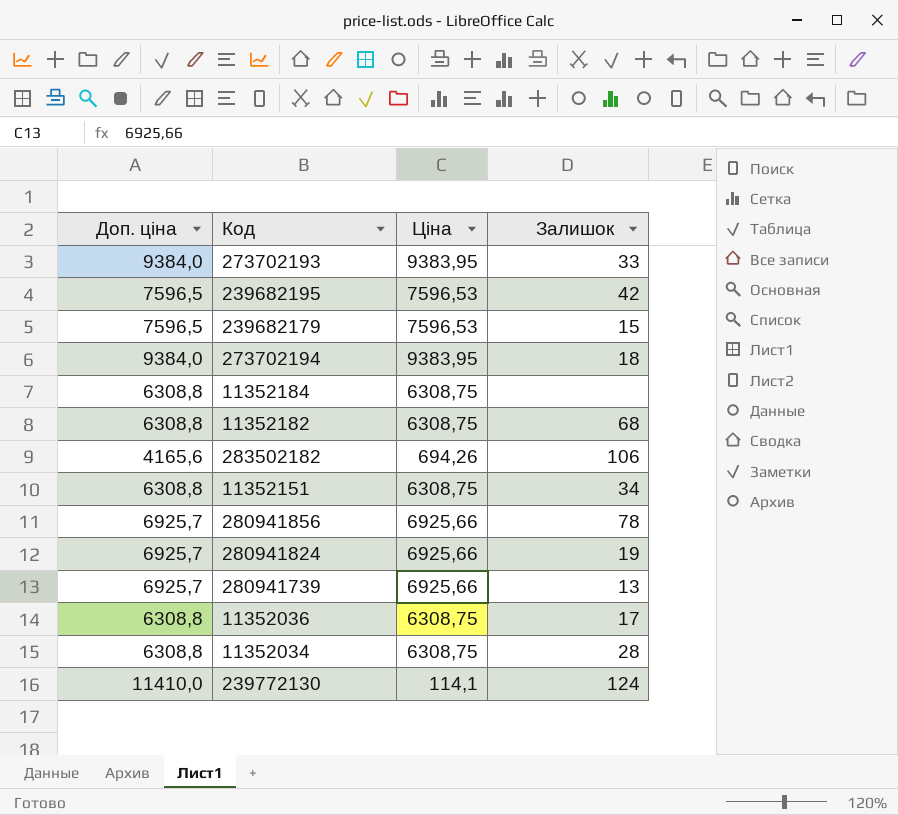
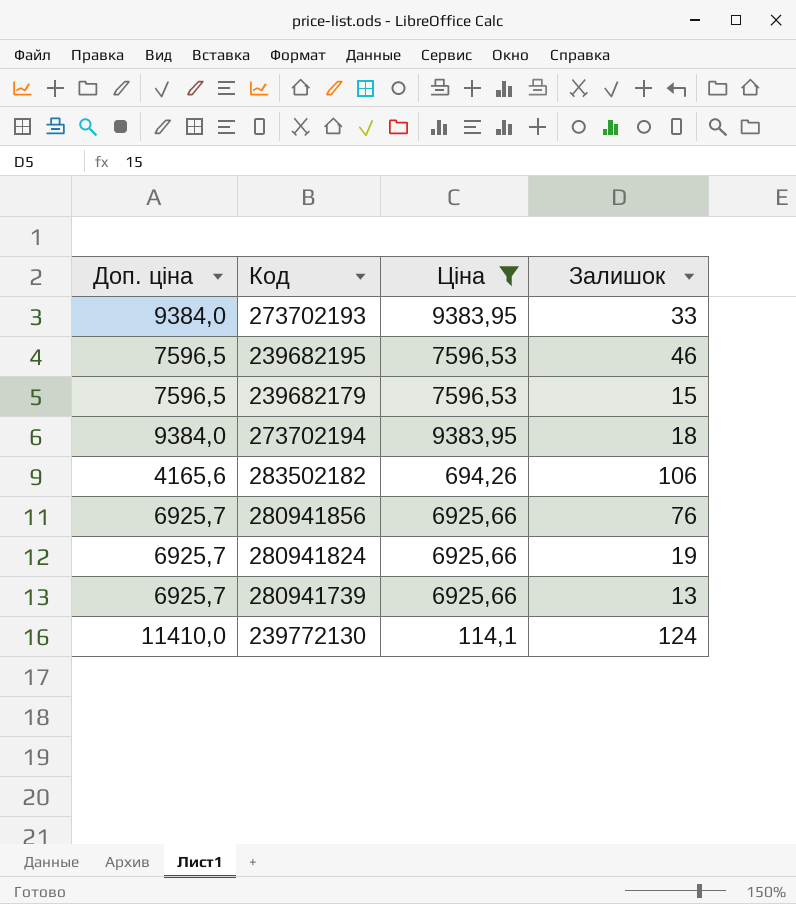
filter: none -> Ціна != 6308,75
239682195 | Залишок: 42 -> 46
280941856 | Залишок: 78 -> 76

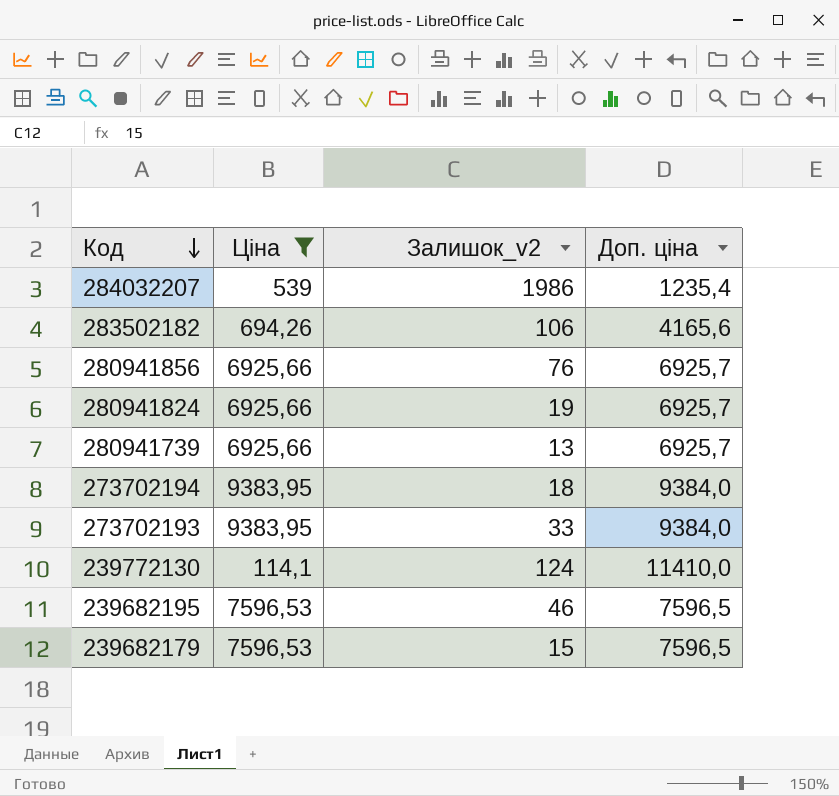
row order: none -> Код descending
column name: Залишок -> Залишок_v2
column Доп. ціна | position: 1 -> 4
row 284032207: none -> 539 | 1986 | 1235,4

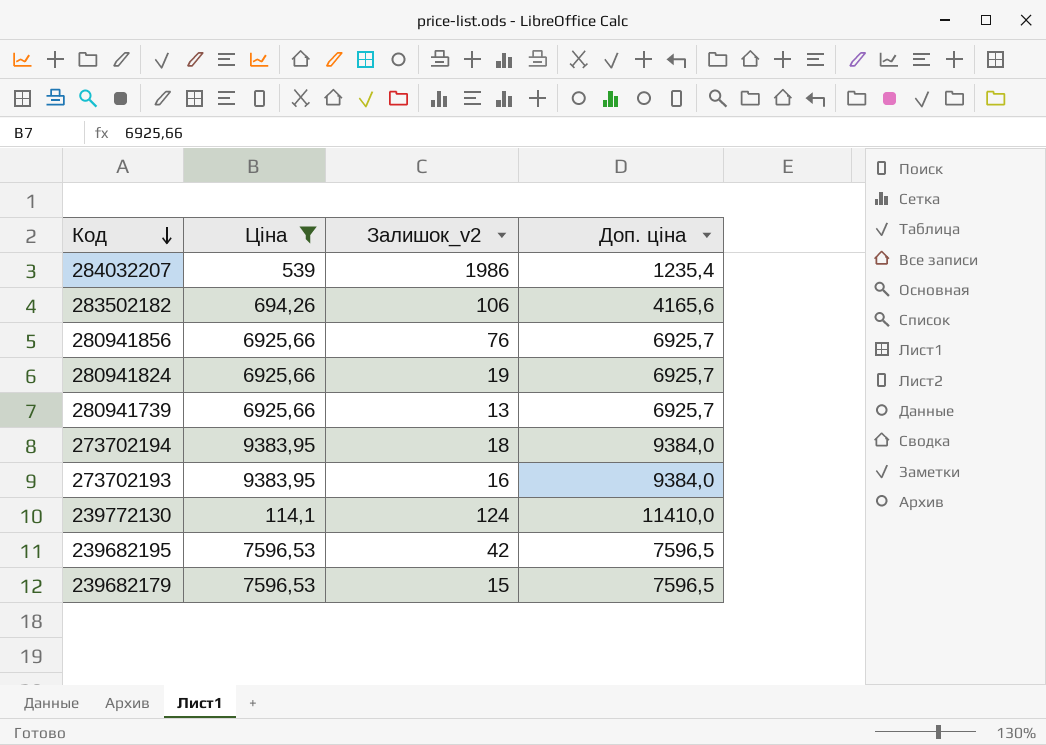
273702193 | Залишок_v2: 33 -> 16
239682195 | Залишок_v2: 46 -> 42

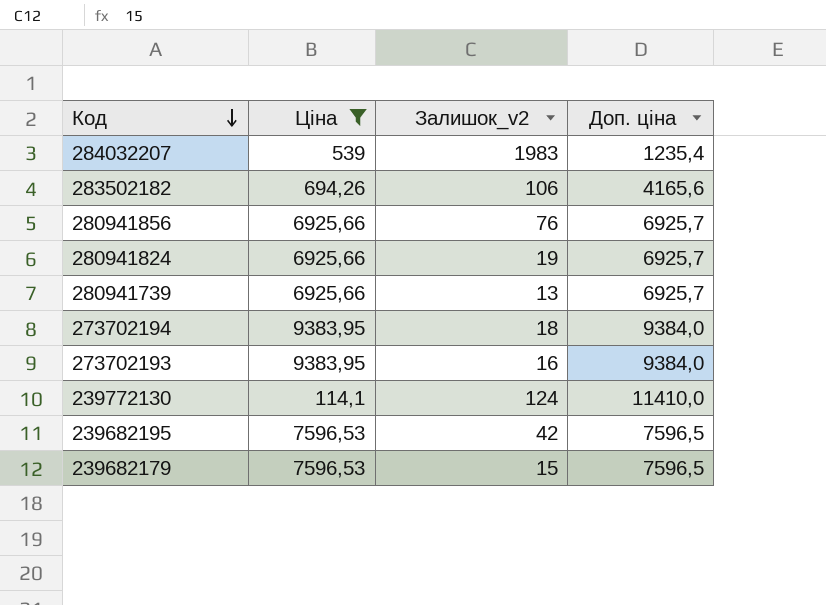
284032207 | Залишок_v2: 1986 -> 1983

